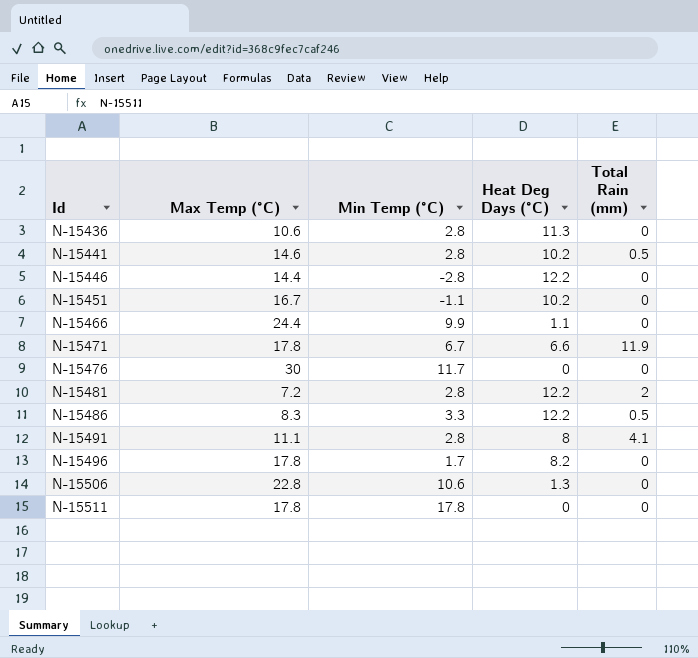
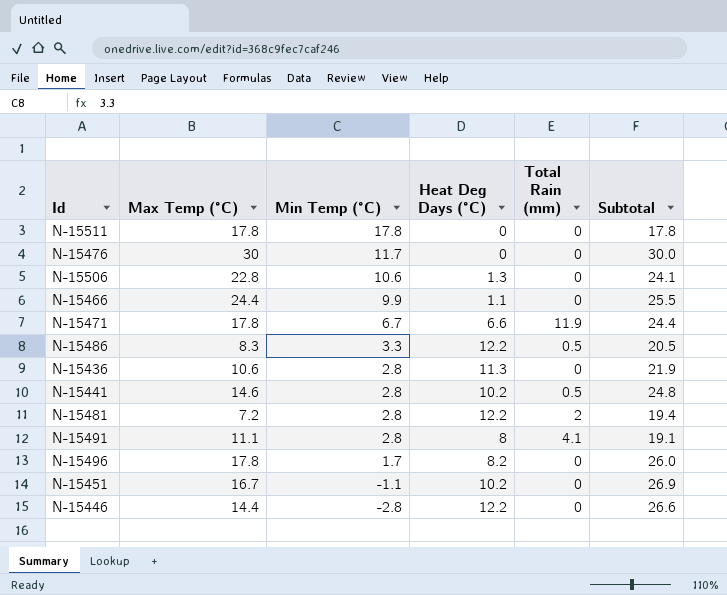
row order: Id ascending -> Min Temp (°C) descending
column Subtotal | formula: none -> [Max Temp (°C)] + [Heat Deg Days (°C)]

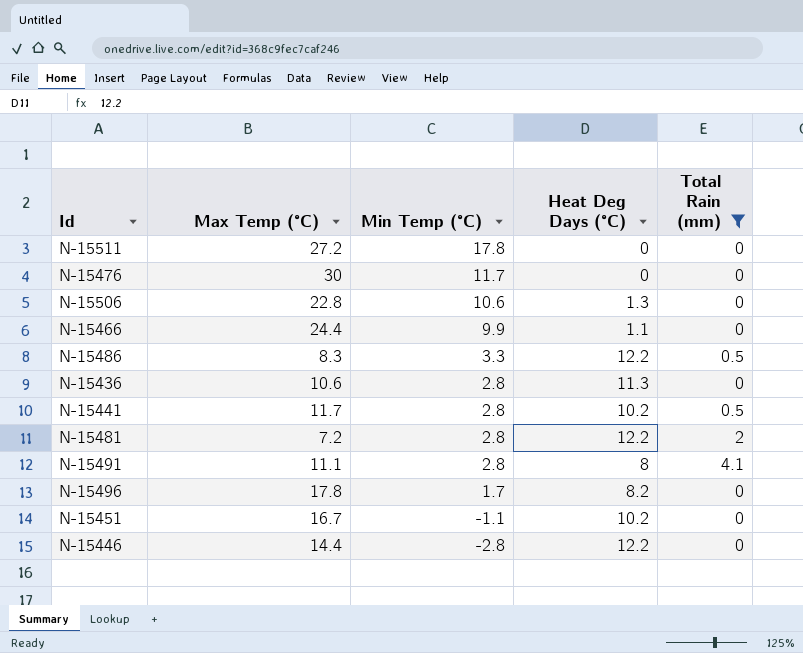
filter: none -> Total Rain (mm) != 11.9
column Subtotal | formula: [Max Temp (°C)] + [Heat Deg Days (°C)] -> none
N-15511 | Max Temp (°C): 17.8 -> 27.2
N-15441 | Max Temp (°C): 14.6 -> 11.7

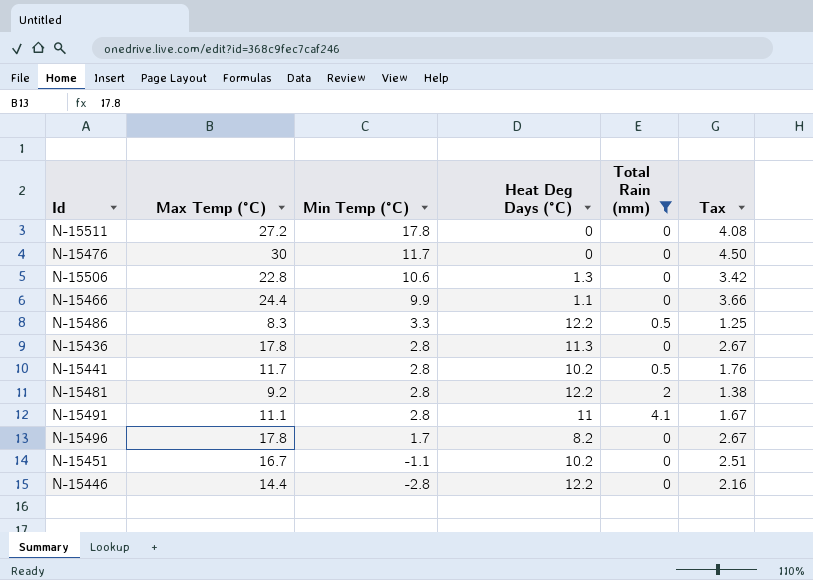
column Tax | formula: none -> [Max Temp (°C)] * 0.15
N-15436 | Max Temp (°C): 10.6 -> 17.8
N-15481 | Max Temp (°C): 7.2 -> 9.2
N-15491 | Heat Deg Days (°C): 8 -> 11

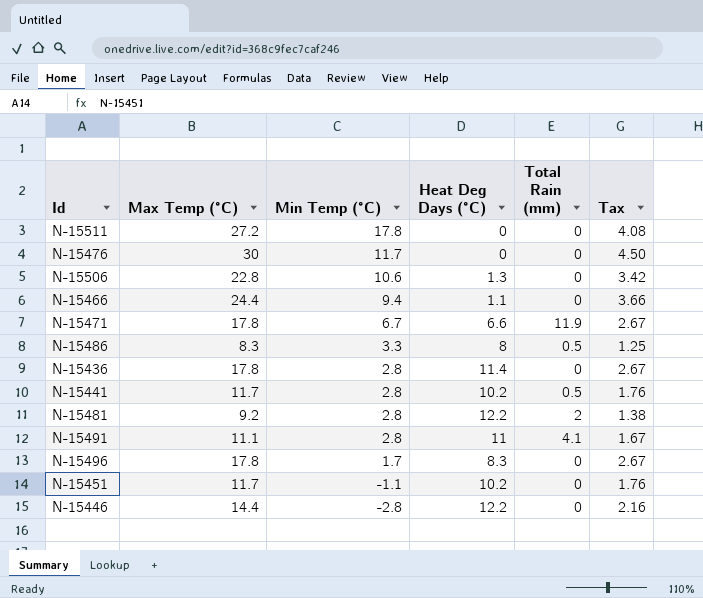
filter: Total Rain (mm) != 11.9 -> none
N-15466 | Min Temp (°C): 9.9 -> 9.4
N-15486 | Heat Deg Days (°C): 12.2 -> 8
N-15436 | Heat Deg Days (°C): 11.3 -> 11.4
N-15496 | Heat Deg Days (°C): 8.2 -> 8.3
N-15451 | Max Temp (°C): 16.7 -> 11.7
N-15451 | Tax: 2.51 -> 1.76

